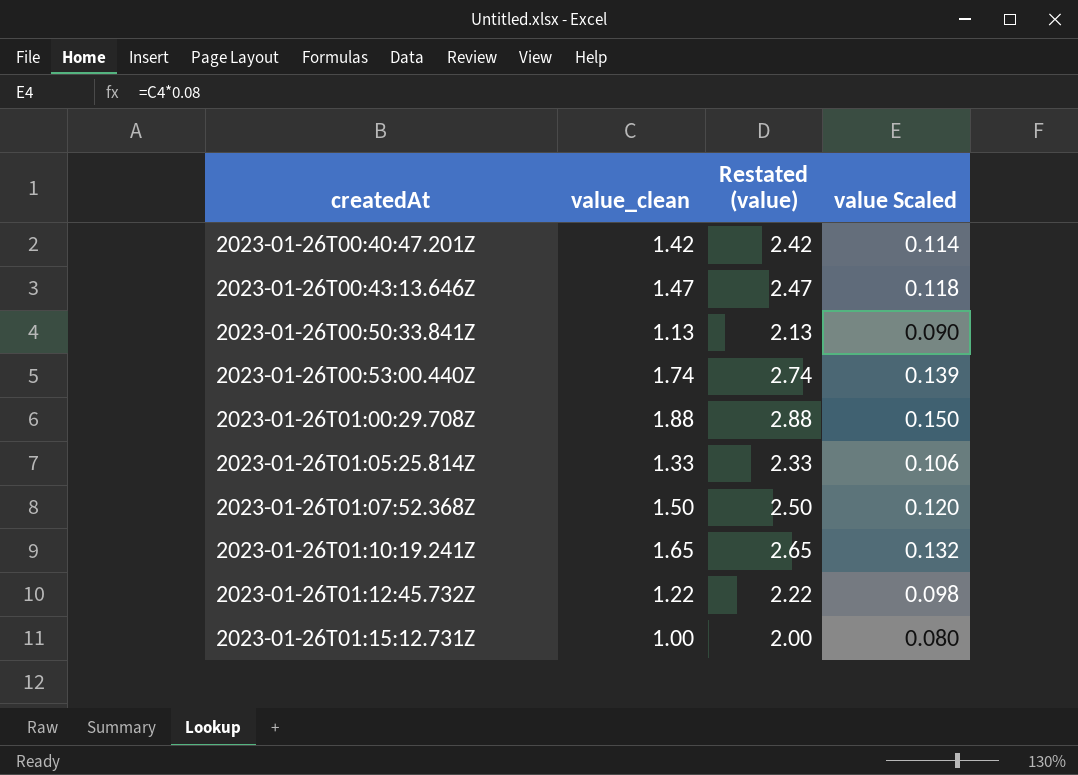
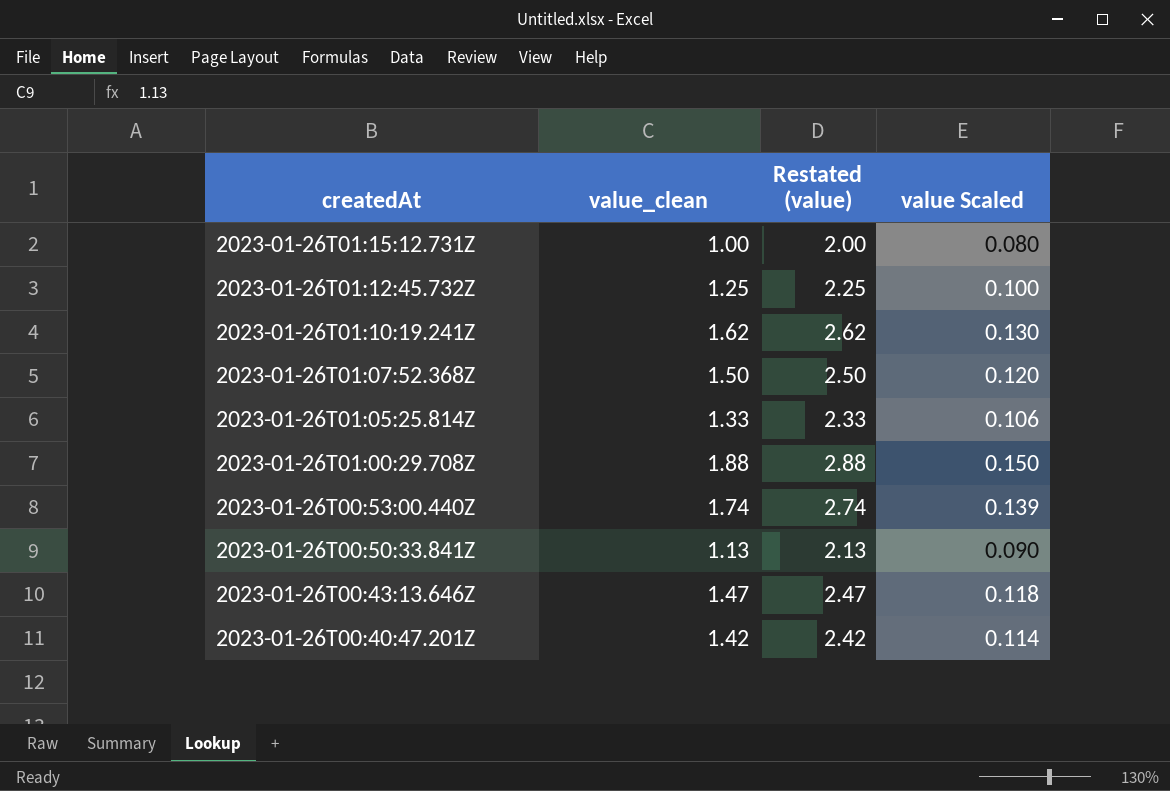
row order: createdAt ascending -> createdAt descending
2023-01-26T01:12:45.732Z | value_clean: 1.22 -> 1.25
2023-01-26T01:12:45.732Z | Restated (value): 2.22 -> 2.25
2023-01-26T01:12:45.732Z | value Scaled: 0.098 -> 0.100
2023-01-26T01:10:19.241Z | value_clean: 1.65 -> 1.62
2023-01-26T01:10:19.241Z | Restated (value): 2.65 -> 2.62
2023-01-26T01:10:19.241Z | value Scaled: 0.132 -> 0.130

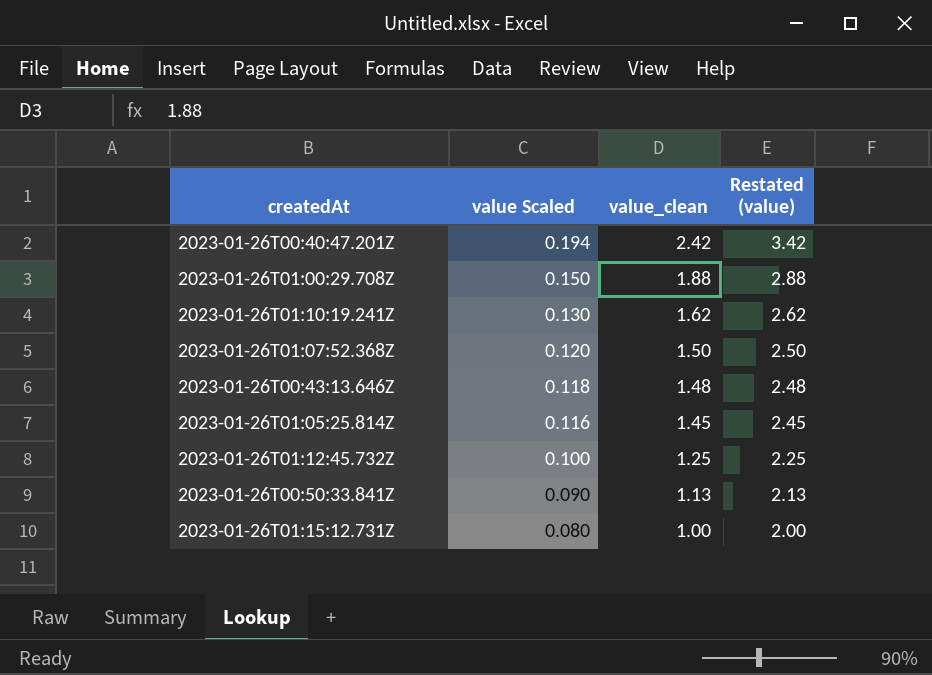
row order: createdAt descending -> value Scaled descending
column value Scaled | position: 4 -> 2
row 2023-01-26T00:53:00.440Z: 1.74 | 2.74 | 0.139 -> none
2023-01-26T00:40:47.201Z | value Scaled: 0.114 -> 0.194
2023-01-26T00:40:47.201Z | value_clean: 1.42 -> 2.42
2023-01-26T00:40:47.201Z | Restated (value): 2.42 -> 3.42
2023-01-26T00:43:13.646Z | value_clean: 1.47 -> 1.48
2023-01-26T00:43:13.646Z | Restated (value): 2.47 -> 2.48
2023-01-26T01:05:25.814Z | value Scaled: 0.106 -> 0.116
2023-01-26T01:05:25.814Z | value_clean: 1.33 -> 1.45
2023-01-26T01:05:25.814Z | Restated (value): 2.33 -> 2.45

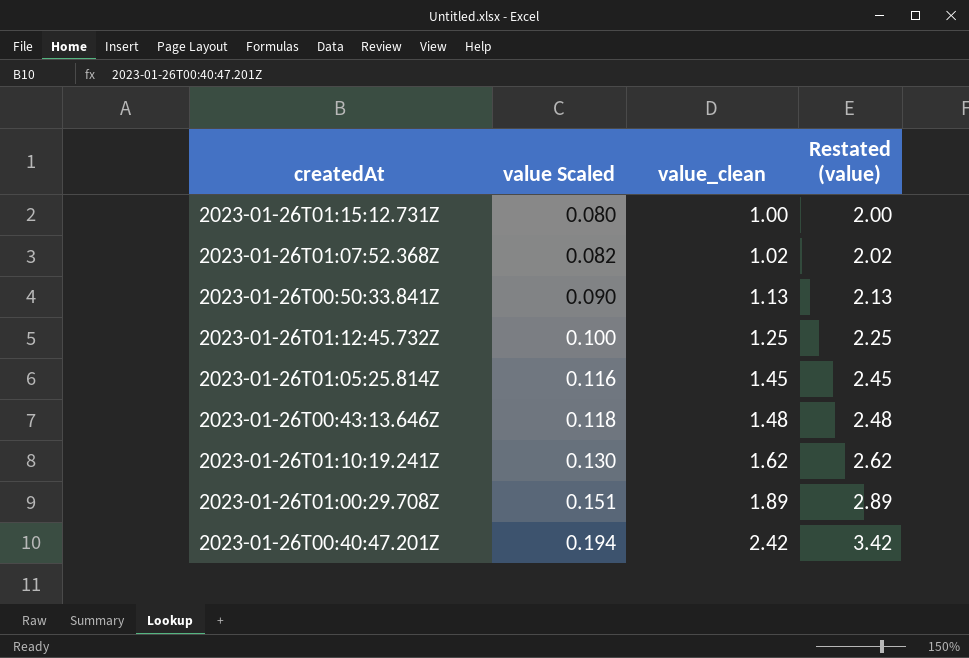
row order: value Scaled descending -> value Scaled ascending
2023-01-26T01:07:52.368Z | value Scaled: 0.120 -> 0.082
2023-01-26T01:07:52.368Z | value_clean: 1.50 -> 1.02
2023-01-26T01:07:52.368Z | Restated (value): 2.50 -> 2.02
2023-01-26T01:00:29.708Z | value Scaled: 0.150 -> 0.151
2023-01-26T01:00:29.708Z | value_clean: 1.88 -> 1.89
2023-01-26T01:00:29.708Z | Restated (value): 2.88 -> 2.89

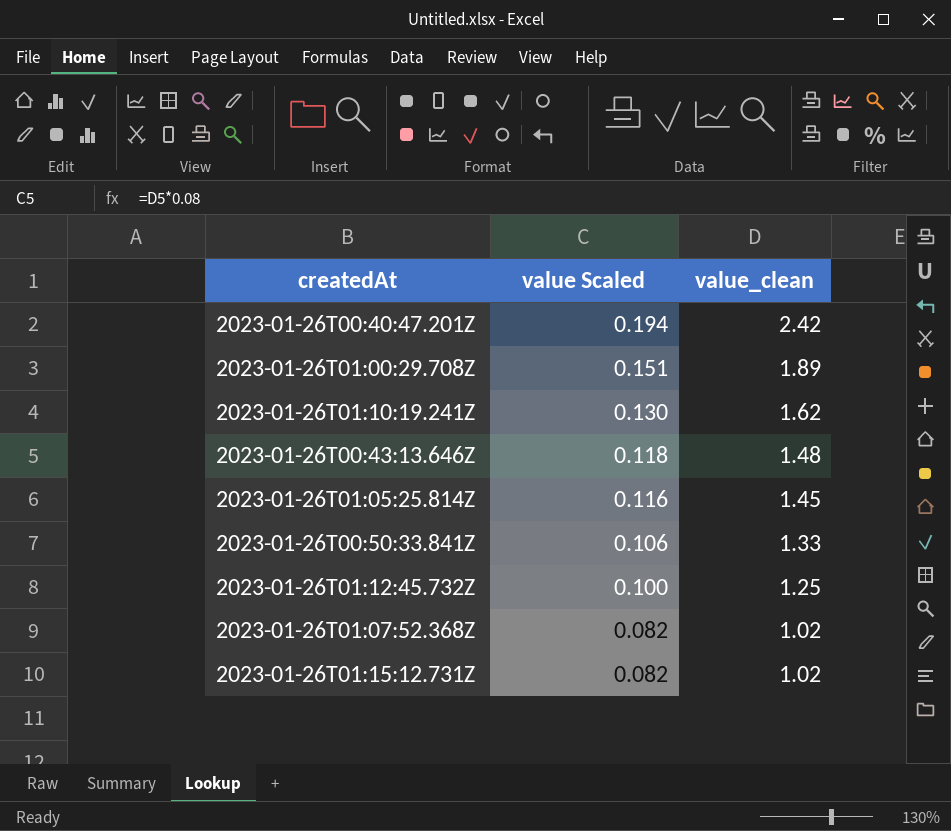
row order: value Scaled ascending -> value Scaled descending
column Restated (value) | formula: [value_clean] + 1 -> none
2023-01-26T00:50:33.841Z | value Scaled: 0.090 -> 0.106
2023-01-26T00:50:33.841Z | value_clean: 1.13 -> 1.33
2023-01-26T01:15:12.731Z | value Scaled: 0.080 -> 0.082
2023-01-26T01:15:12.731Z | value_clean: 1.00 -> 1.02

